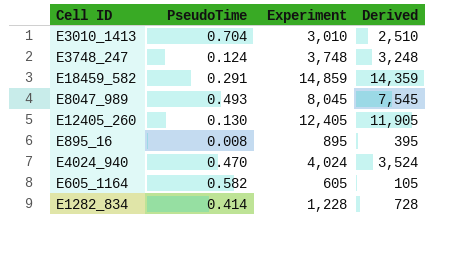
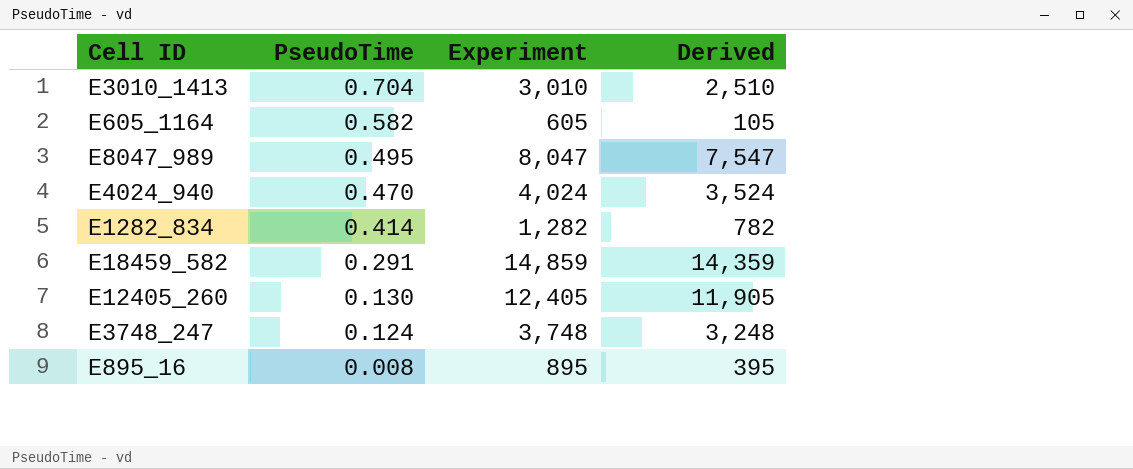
row order: none -> PseudoTime descending
E8047_989 | PseudoTime: 0.493 -> 0.495
E8047_989 | Experiment: 8,045 -> 8,047
E8047_989 | Derived: 7,545 -> 7,547
E1282_834 | Experiment: 1,228 -> 1,282
E1282_834 | Derived: 728 -> 782

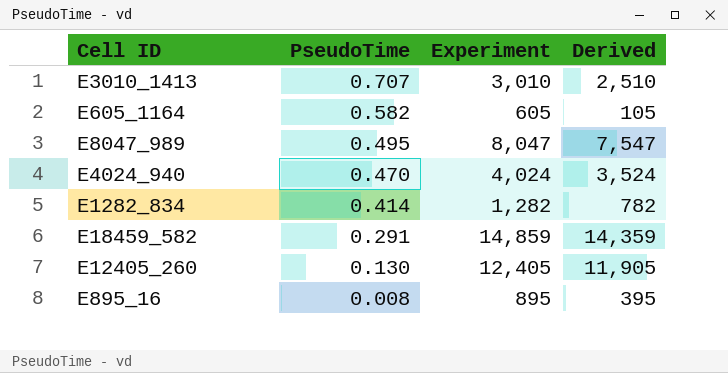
row E3748_247: 0.124 | 3,748 | 3,248 -> none
E3010_1413 | PseudoTime: 0.704 -> 0.707

